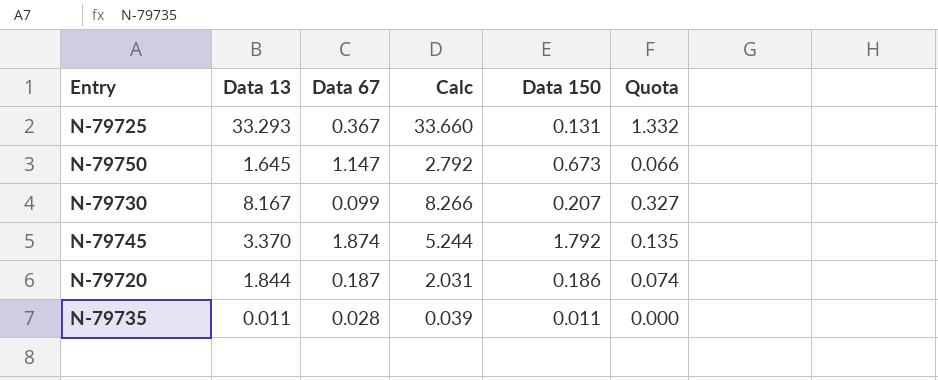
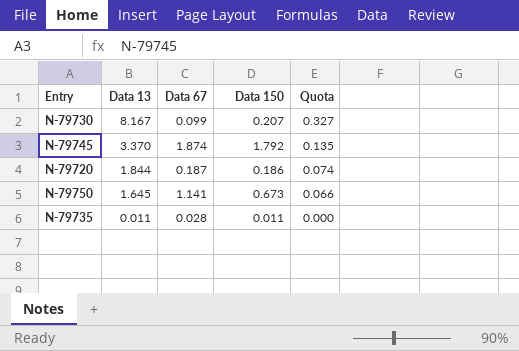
row order: none -> Data 13 descending
column Calc | formula: [Data 13] + [Data 67] -> none
row N-79725: 33.293 | 0.367 | 33.660 | 0.131 | 1.332 -> none
N-79750 | Data 67: 1.147 -> 1.141

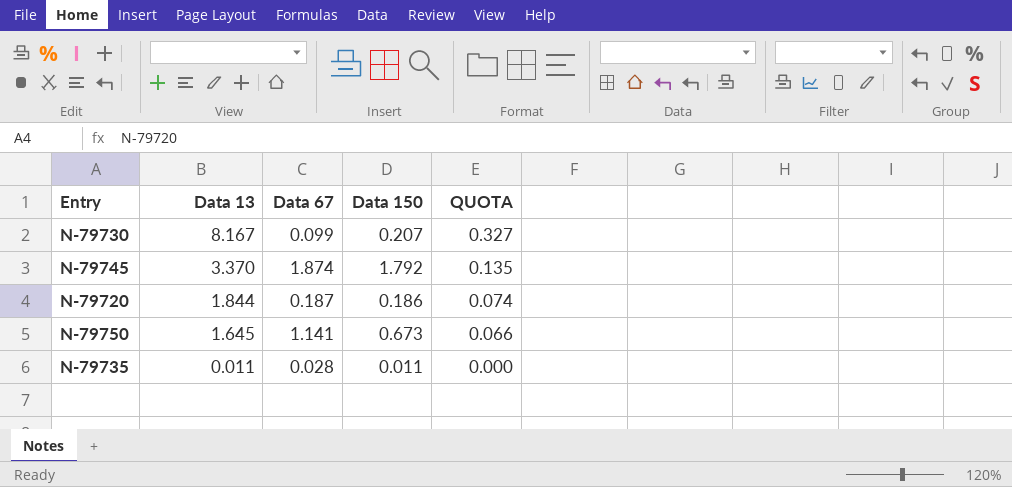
column name: Quota -> QUOTA

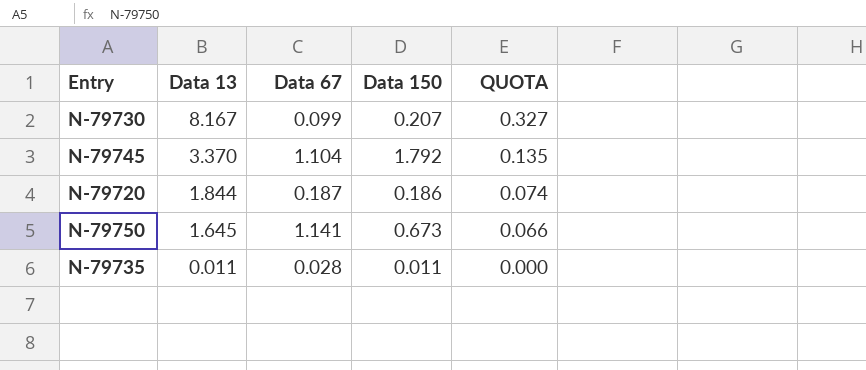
N-79745 | Data 67: 1.874 -> 1.104

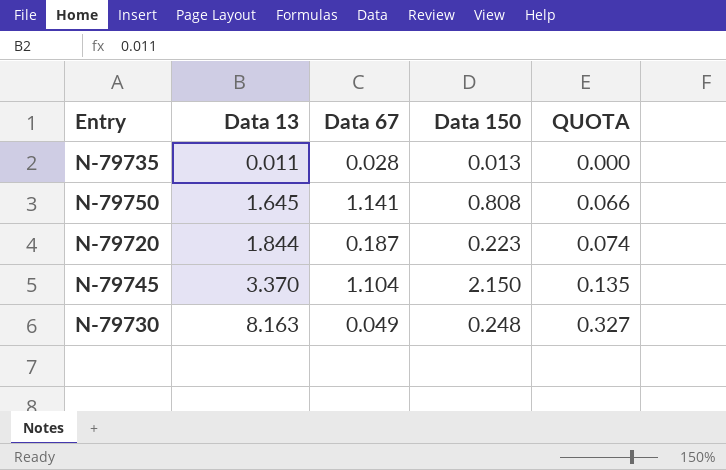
row order: Data 13 descending -> Data 13 ascending
N-79735 | Data 150: 0.011 -> 0.013
N-79750 | Data 150: 0.673 -> 0.808
N-79720 | Data 150: 0.186 -> 0.223
N-79745 | Data 150: 1.792 -> 2.150
N-79730 | Data 13: 8.167 -> 8.163
N-79730 | Data 67: 0.099 -> 0.049
N-79730 | Data 150: 0.207 -> 0.248

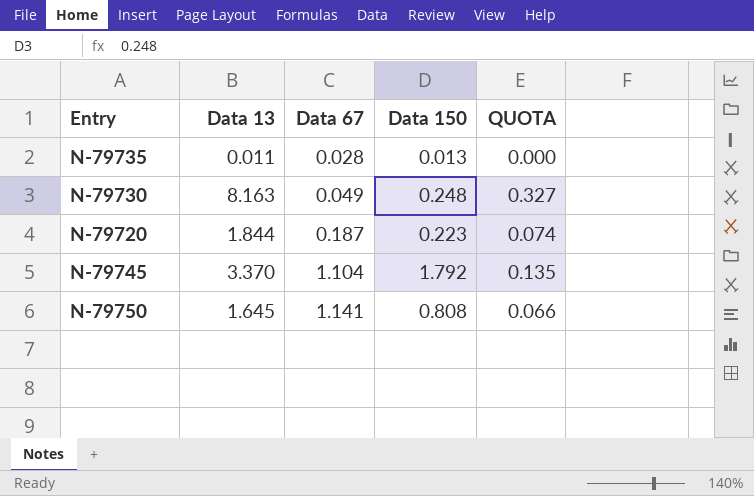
row order: Data 13 ascending -> Data 67 ascending
N-79745 | Data 150: 2.150 -> 1.792

